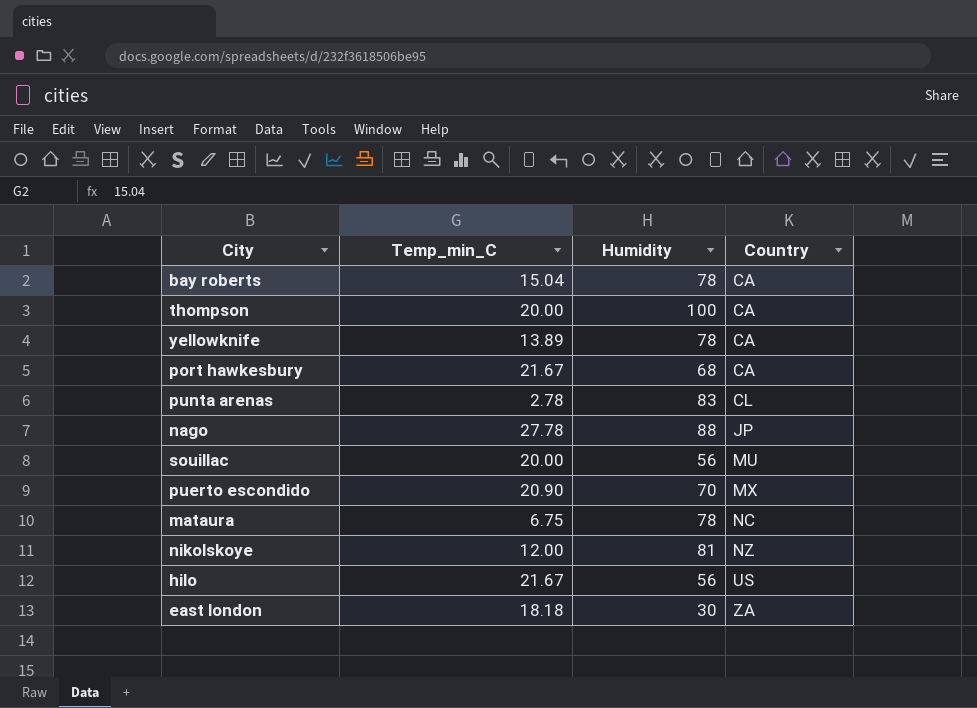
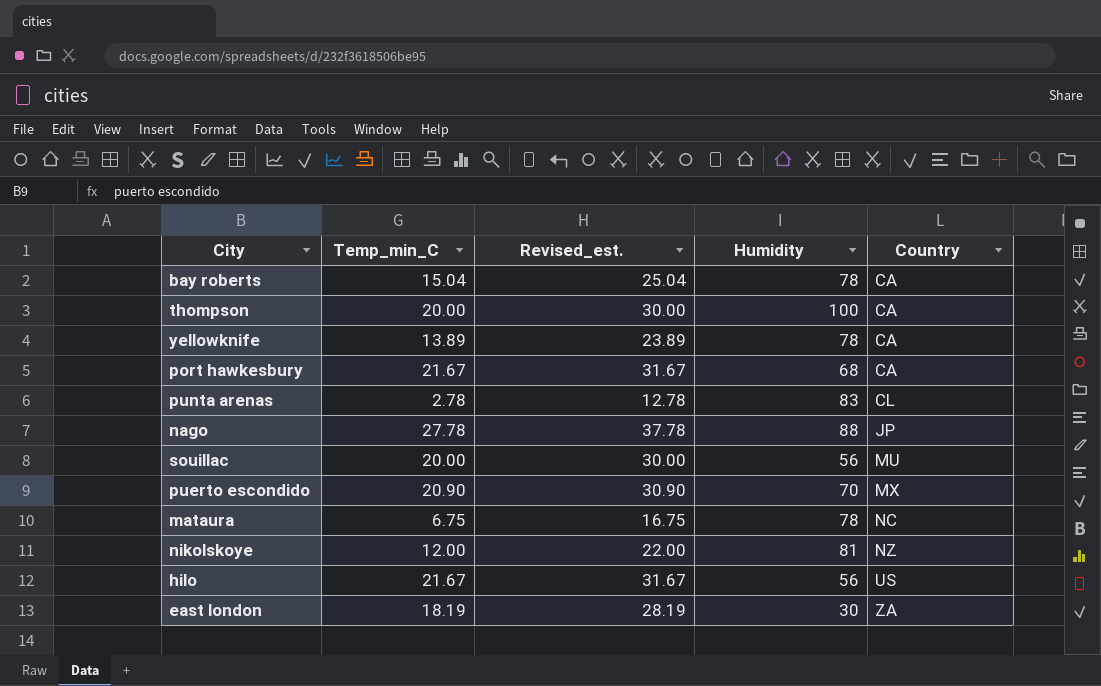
column Revised_est. | formula: none -> [Temp_min_C] + 10
east london | Temp_min_C: 18.18 -> 18.19

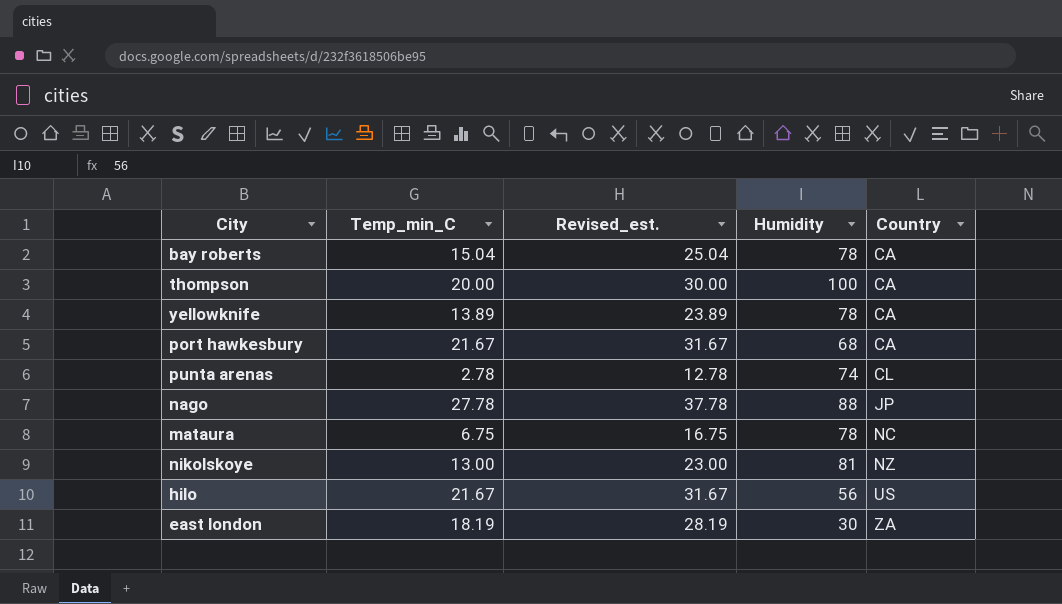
row souillac: 20.00 | 30.00 | 56 | MU -> none
row puerto escondido: 20.90 | 30.90 | 70 | MX -> none
punta arenas | Humidity: 83 -> 74
nikolskoye | Temp_min_C: 12.00 -> 13.00
nikolskoye | Revised_est.: 22.00 -> 23.00

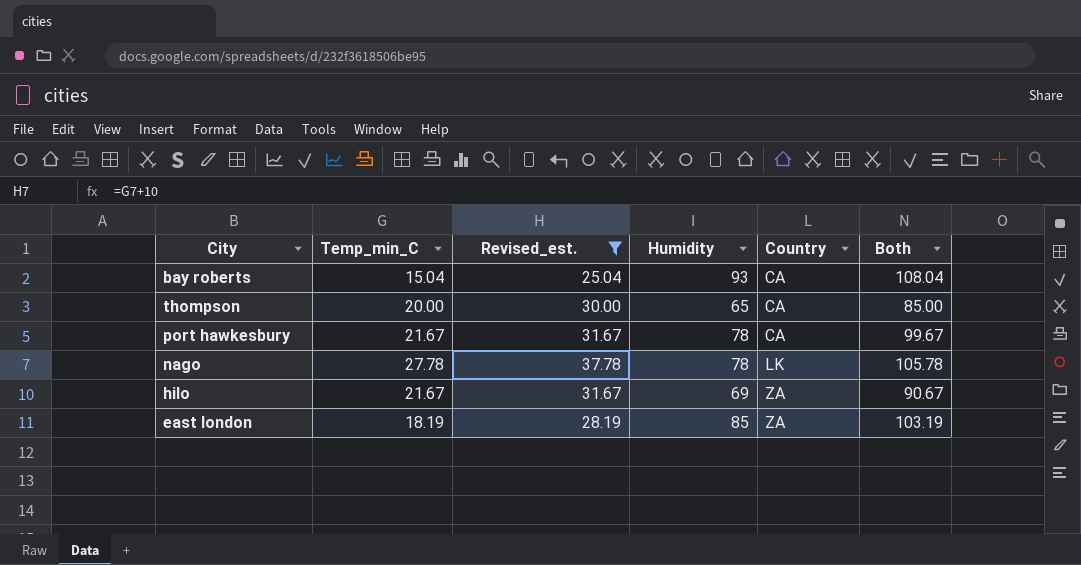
filter: none -> Revised_est. >= 25.04
column Both | formula: none -> [Temp_min_C] + [Humidity]
bay roberts | Humidity: 78 -> 93
thompson | Humidity: 100 -> 65
port hawkesbury | Humidity: 68 -> 78
nago | Humidity: 88 -> 78
nago | Country: JP -> LK
hilo | Humidity: 56 -> 69
hilo | Country: US -> ZA
east london | Humidity: 30 -> 85

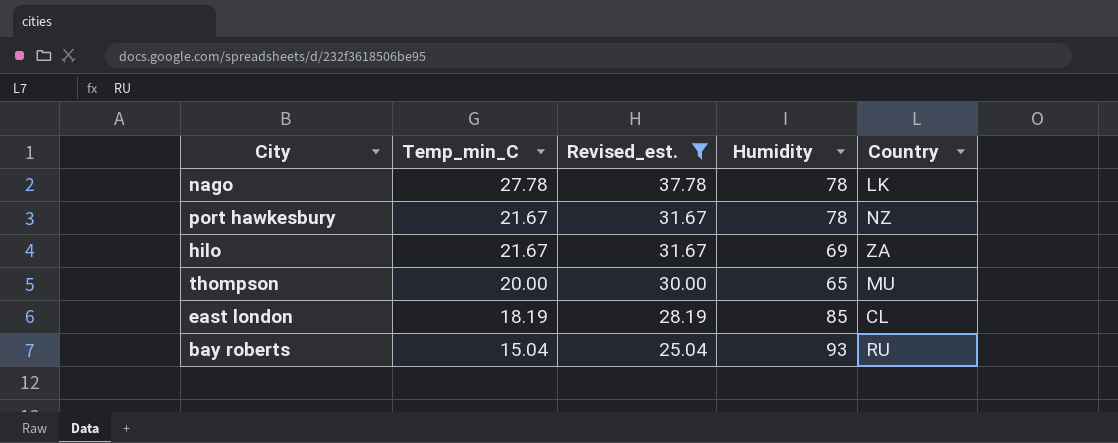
row order: Country ascending -> Temp_min_C descending
column Both | formula: [Temp_min_C] + [Humidity] -> none
port hawkesbury | Country: CA -> NZ
thompson | Country: CA -> MU
east london | Country: ZA -> CL
bay roberts | Country: CA -> RU

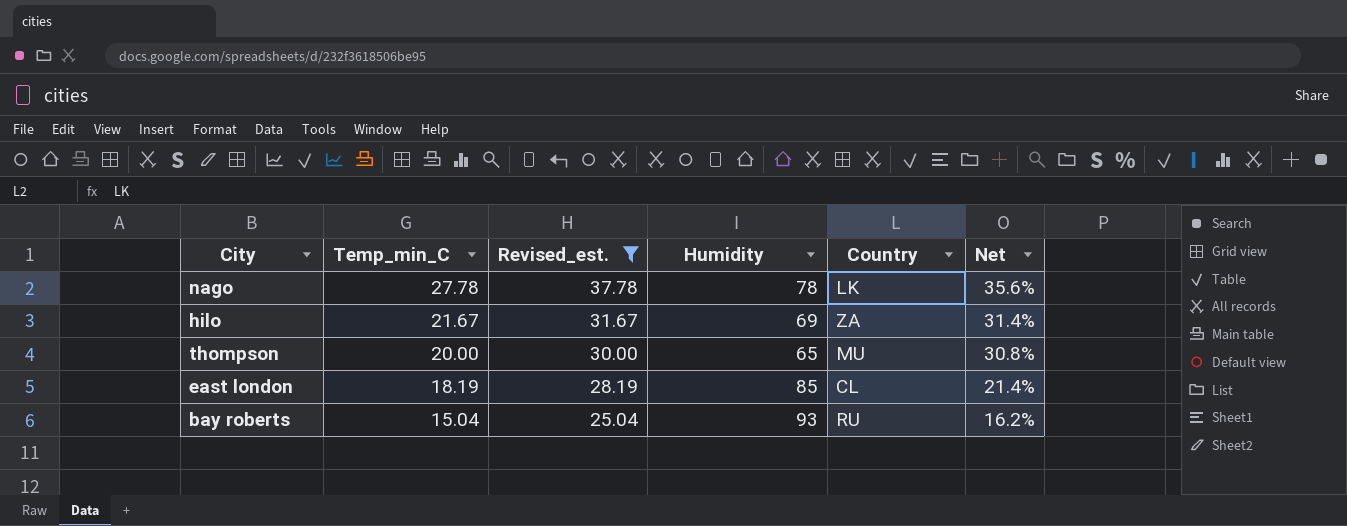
column Net | formula: none -> [Temp_min_C] / [Humidity]
row port hawkesbury: 21.67 | 31.67 | 78 | NZ -> none

